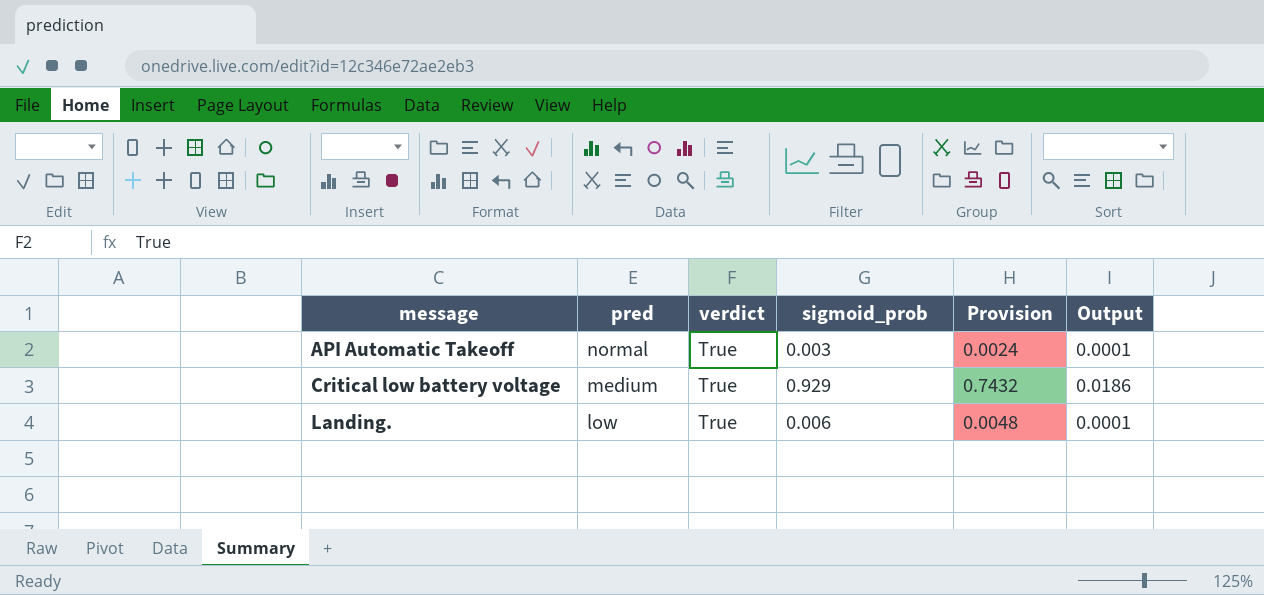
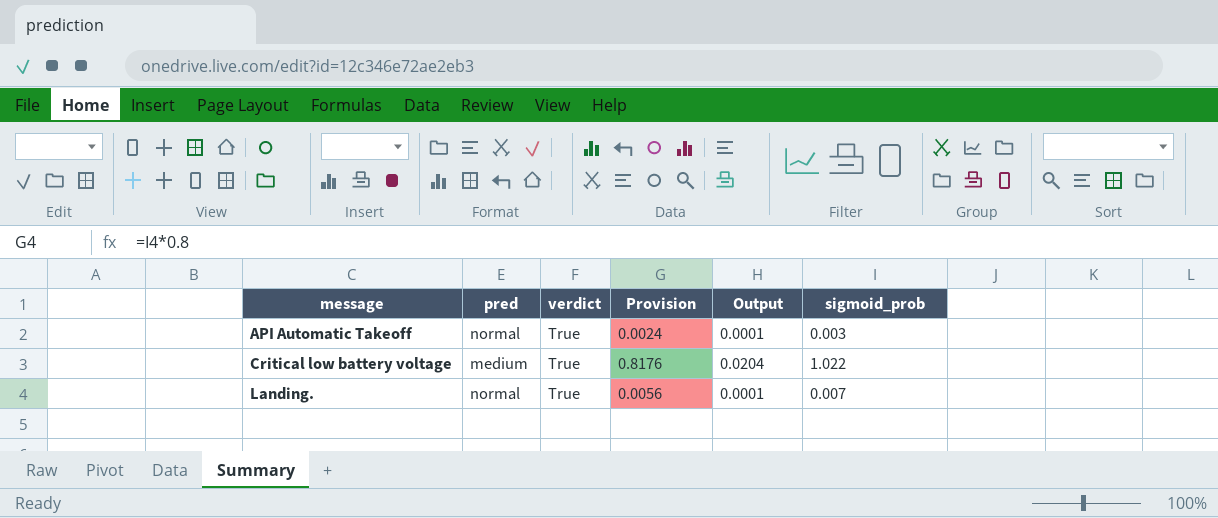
column sigmoid_prob | position: 4 -> 6
Critical low battery voltage | Provision: 0.7432 -> 0.8176
Critical low battery voltage | Output: 0.0186 -> 0.0204
Critical low battery voltage | sigmoid_prob: 0.929 -> 1.022
Landing. | pred: low -> normal
Landing. | Provision: 0.0048 -> 0.0056
Landing. | sigmoid_prob: 0.006 -> 0.007

